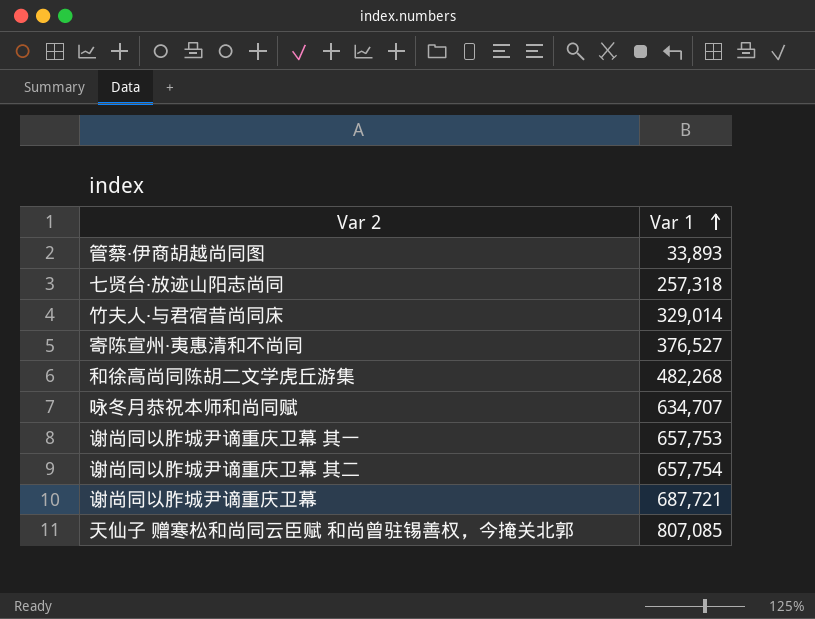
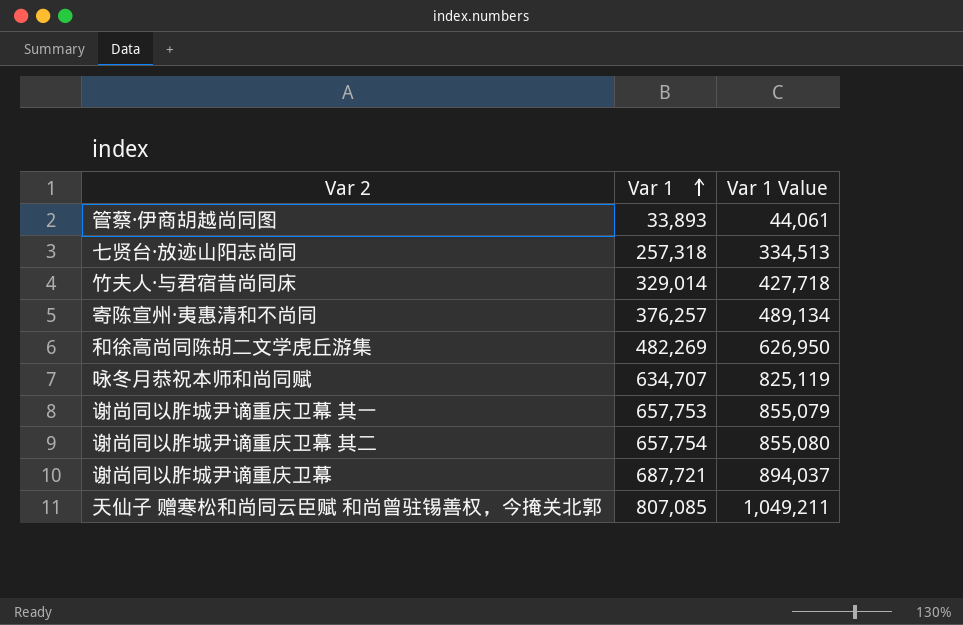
column Var 1 Value | formula: none -> [Var 1] * 1.3
寄陈宣州·夷惠清和不尚同 | Var 1: 376,527 -> 376,257
和徐高尚同陈胡二文学虎丘游集 | Var 1: 482,268 -> 482,269

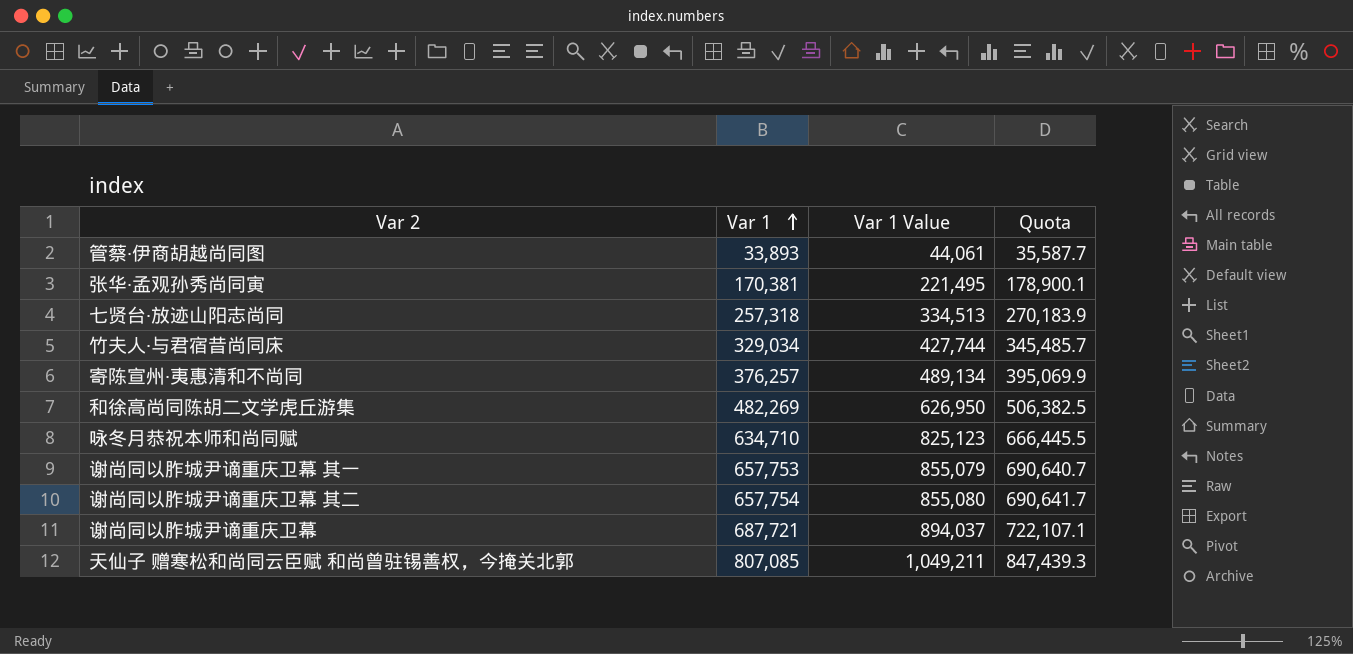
column Quota | formula: none -> [Var 1] * 1.05
row 张华·孟观孙秀尚同寅: none -> 170,381 | 221,495 | 178,900.1
竹夫人·与君宿昔尚同床 | Var 1: 329,014 -> 329,034
竹夫人·与君宿昔尚同床 | Var 1 Value: 427,718 -> 427,744
咏冬月恭祝本师和尚同赋 | Var 1: 634,707 -> 634,710
咏冬月恭祝本师和尚同赋 | Var 1 Value: 825,119 -> 825,123

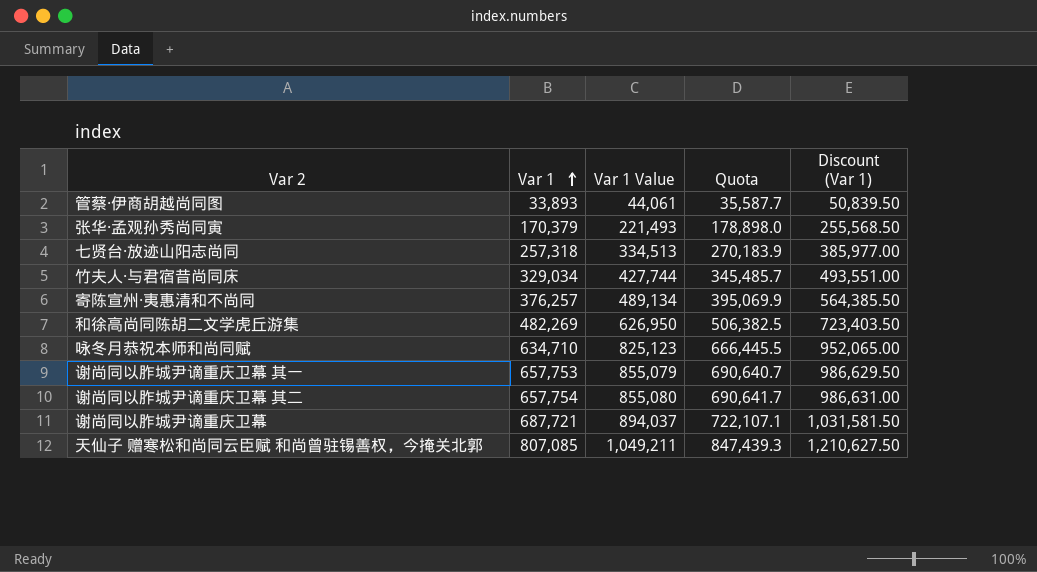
column Discount (Var 1) | formula: none -> [Var 1] * 1.5
张华·孟观孙秀尚同寅 | Var 1: 170,381 -> 170,379
张华·孟观孙秀尚同寅 | Var 1 Value: 221,495 -> 221,493
张华·孟观孙秀尚同寅 | Quota: 178,900.1 -> 178,898.0

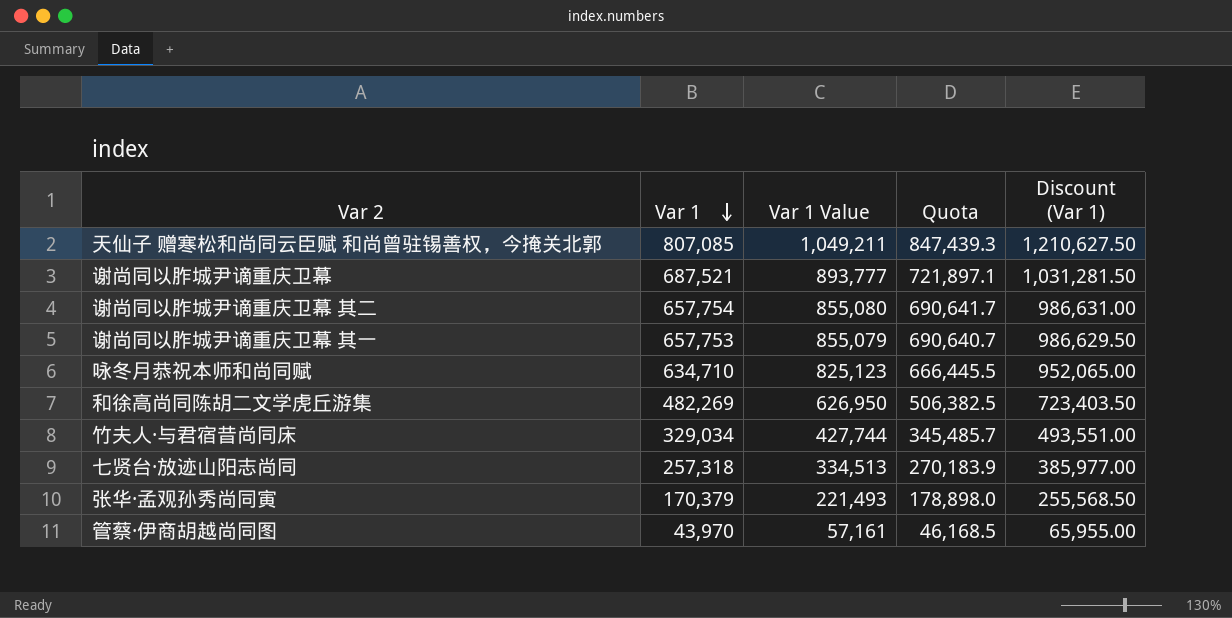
row order: Var 1 ascending -> Var 1 descending
row 寄陈宣州·夷惠清和不尚同: 376,257 | 489,134 | 395,069.9 | 564,385.50 -> none
谢尚同以胙城尹谪重庆卫幕 | Var 1: 687,721 -> 687,521
谢尚同以胙城尹谪重庆卫幕 | Var 1 Value: 894,037 -> 893,777
谢尚同以胙城尹谪重庆卫幕 | Quota: 722,107.1 -> 721,897.1
谢尚同以胙城尹谪重庆卫幕 | Discount (Var 1): 1,031,581.50 -> 1,031,281.50
管蔡·伊商胡越尚同图 | Var 1: 33,893 -> 43,970
管蔡·伊商胡越尚同图 | Var 1 Value: 44,061 -> 57,161
管蔡·伊商胡越尚同图 | Quota: 35,587.7 -> 46,168.5
管蔡·伊商胡越尚同图 | Discount (Var 1): 50,839.50 -> 65,955.00

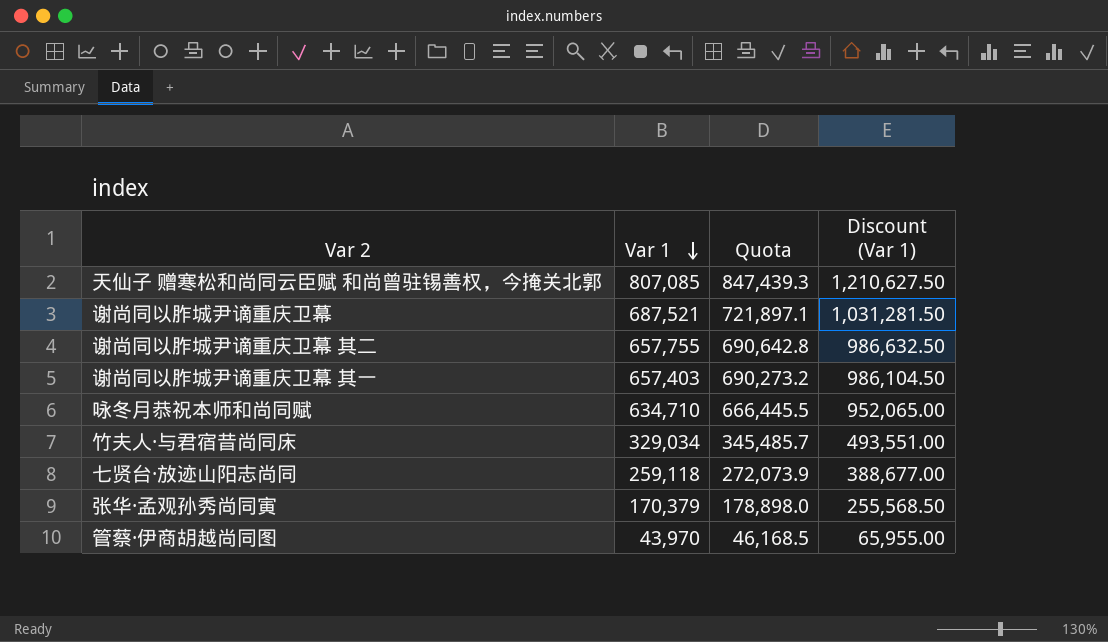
column Var 1 Value | formula: [Var 1] * 1.3 -> none
row 和徐高尚同陈胡二文学虎丘游集: 482,269 | 626,950 | 506,382.5 | 723,403.50 -> none
谢尚同以胙城尹谪重庆卫幕 其二 | Var 1: 657,754 -> 657,755
谢尚同以胙城尹谪重庆卫幕 其二 | Quota: 690,641.7 -> 690,642.8
谢尚同以胙城尹谪重庆卫幕 其二 | Discount (Var 1): 986,631.00 -> 986,632.50
谢尚同以胙城尹谪重庆卫幕 其一 | Var 1: 657,753 -> 657,403
谢尚同以胙城尹谪重庆卫幕 其一 | Quota: 690,640.7 -> 690,273.2
谢尚同以胙城尹谪重庆卫幕 其一 | Discount (Var 1): 986,629.50 -> 986,104.50
七贤台·放迹山阳志尚同 | Var 1: 257,318 -> 259,118
七贤台·放迹山阳志尚同 | Quota: 270,183.9 -> 272,073.9
七贤台·放迹山阳志尚同 | Discount (Var 1): 385,977.00 -> 388,677.00

